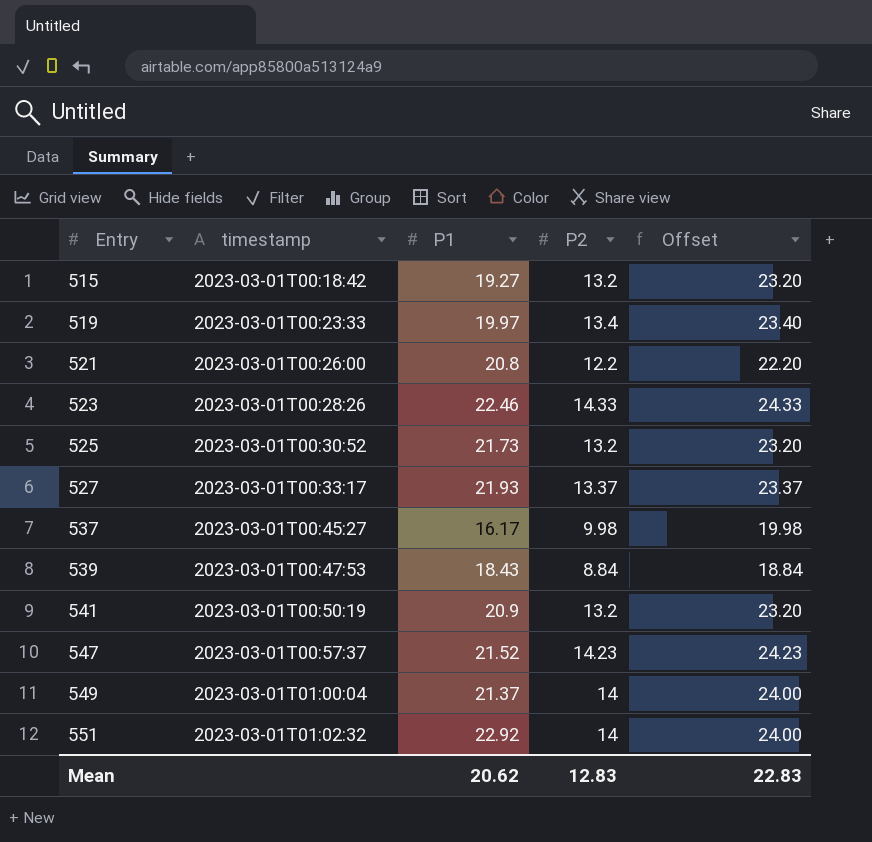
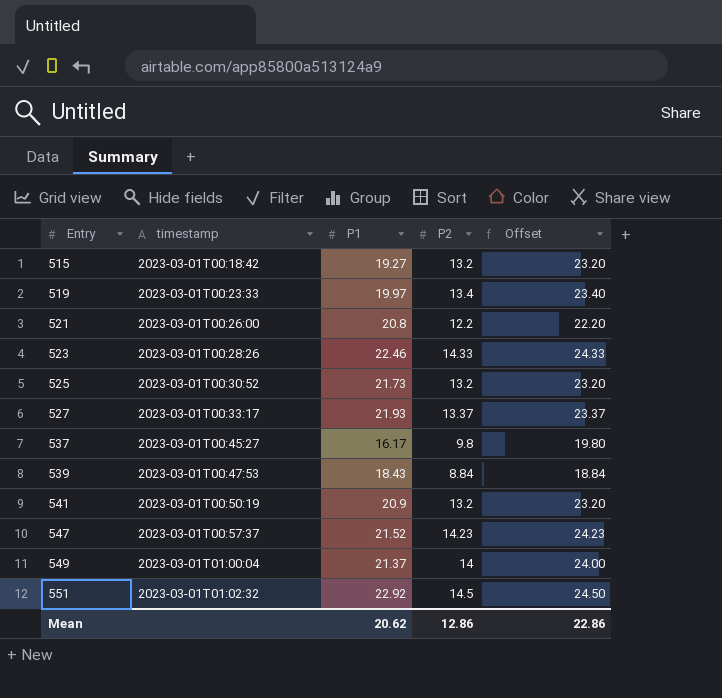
537 | P2: 9.98 -> 9.8
537 | Offset: 19.98 -> 19.80
551 | P2: 14 -> 14.5
551 | Offset: 24.00 -> 24.50
Mean | P2: 12.83 -> 12.86
Mean | Offset: 22.83 -> 22.86

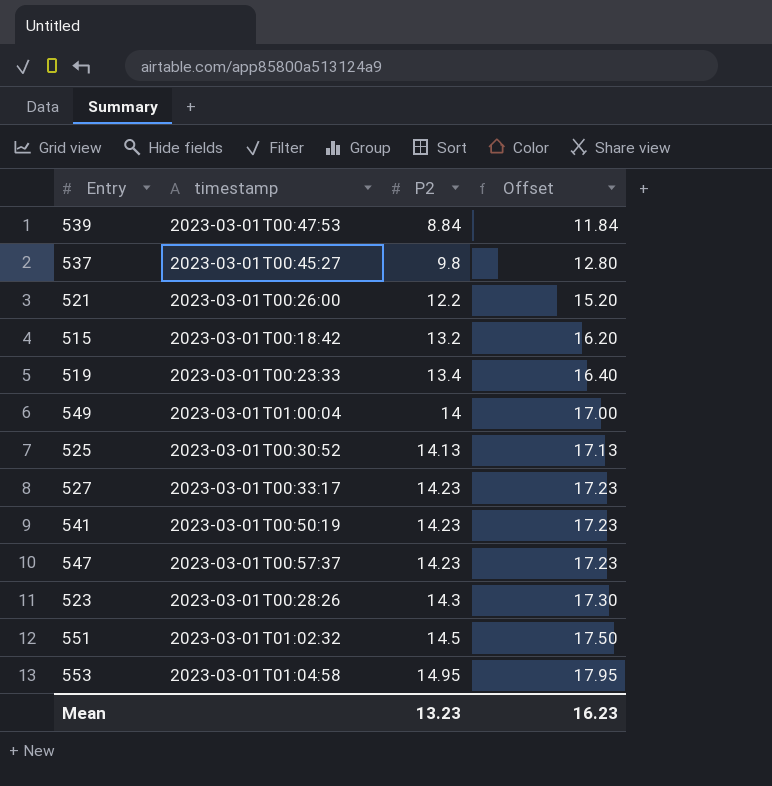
row order: Entry ascending -> P2 ascending
column P1 | position: 3 -> none
column Offset | formula: [P2] + 10 -> [P2] + 3
525 | P2: 13.2 -> 14.13
527 | P2: 13.37 -> 14.23
541 | P2: 13.2 -> 14.23
523 | P2: 14.33 -> 14.3
row 553: none -> 2023-03-01T01:04:58 | 14.95 | 17.95
Mean | P2: 12.86 -> 13.23
Mean | Offset: 22.86 -> 16.23

